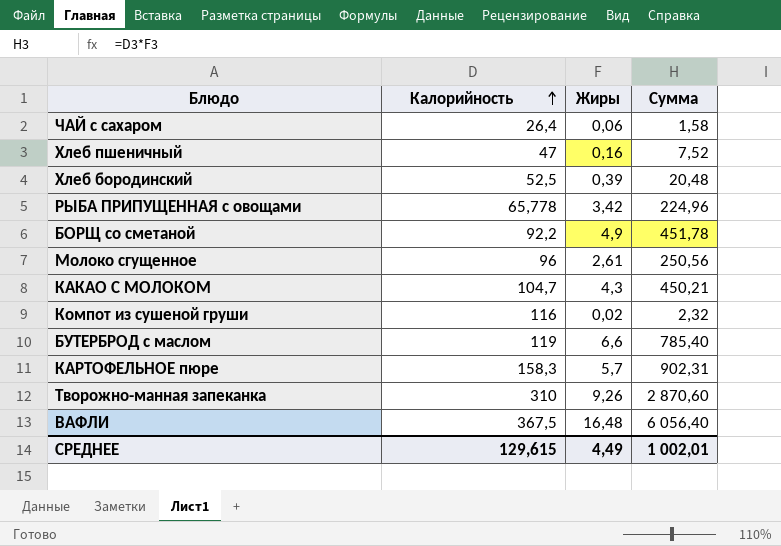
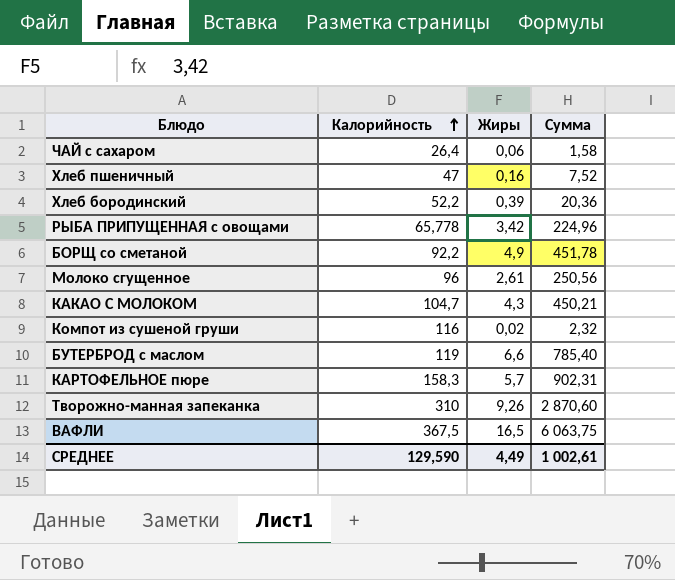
Хлеб бородинский | Калорийность: 52,5 -> 52,2
Хлеб бородинский | Сумма: 20,48 -> 20,36
ВАФЛИ | Жиры: 16,48 -> 16,5
ВАФЛИ | Сумма: 6 056,40 -> 6 063,75
СРЕДНЕЕ | Калорийность: 129,615 -> 129,590
СРЕДНЕЕ | Сумма: 1 002,01 -> 1 002,61

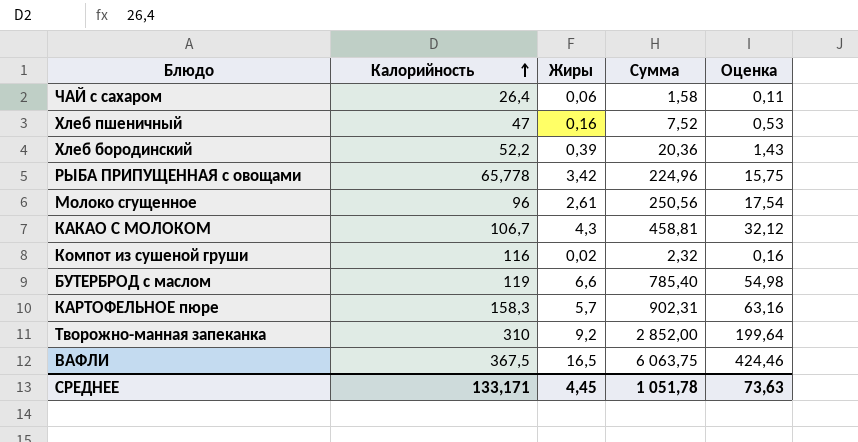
column Оценка | formula: none -> [Сумма] * 0,07
row БОРЩ со сметаной: 92,2 | 4,9 | 451,78 -> none
КАКАО С МОЛОКОМ | Калорийность: 104,7 -> 106,7
КАКАО С МОЛОКОМ | Сумма: 450,21 -> 458,81
Творожно-манная запеканка | Жиры: 9,26 -> 9,2
Творожно-манная запеканка | Сумма: 2 870,60 -> 2 852,00
СРЕДНЕЕ | Калорийность: 129,590 -> 133,171
СРЕДНЕЕ | Жиры: 4,49 -> 4,45
СРЕДНЕЕ | Сумма: 1 002,61 -> 1 051,78

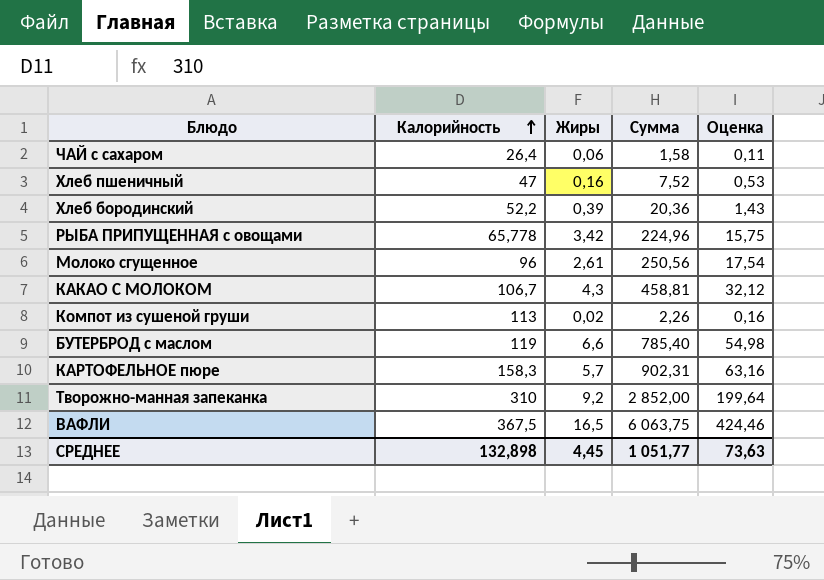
Компот из сушеной груши | Калорийность: 116 -> 113
Компот из сушеной груши | Сумма: 2,32 -> 2,26
СРЕДНЕЕ | Калорийность: 133,171 -> 132,898
СРЕДНЕЕ | Сумма: 1 051,78 -> 1 051,77

